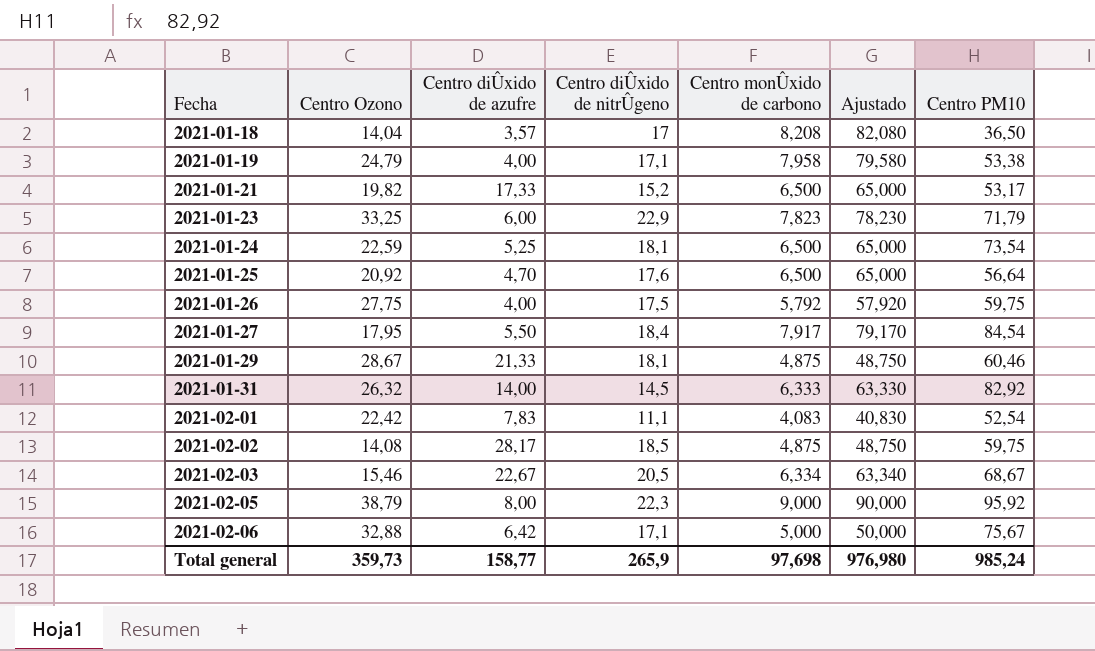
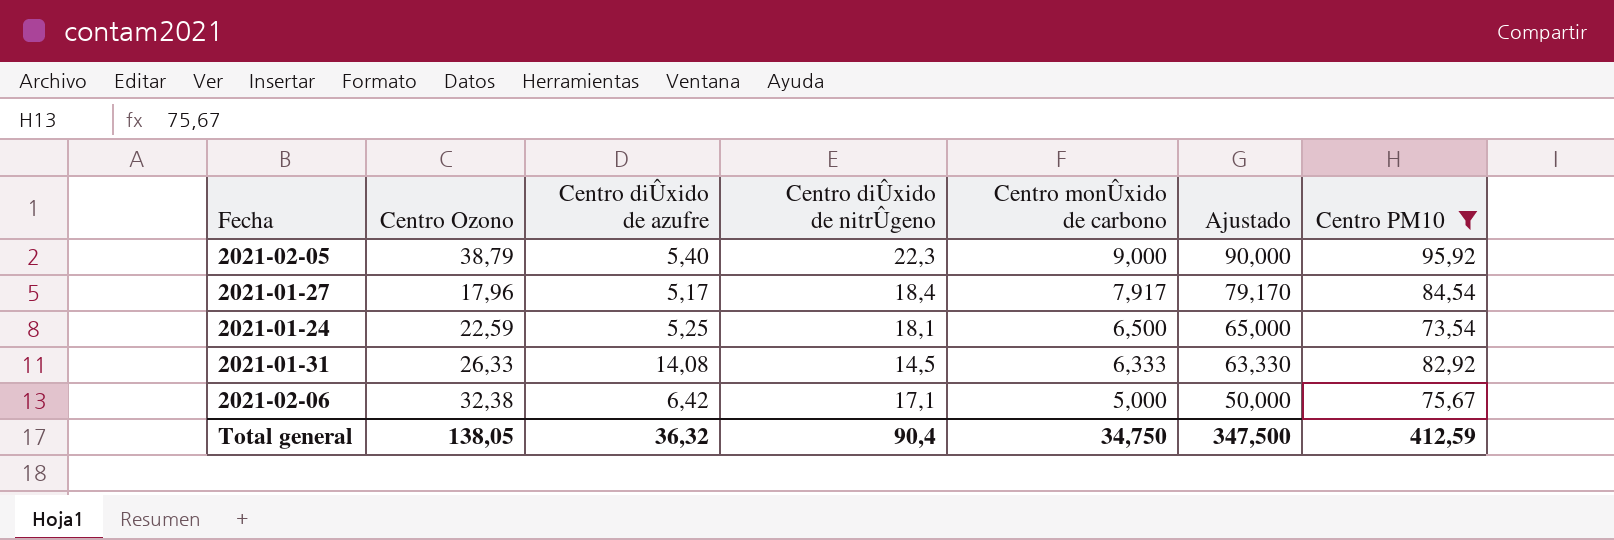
filter: none -> Centro PM10 >= 73,54
row order: Fecha ascending -> Centro monÛxido de carbono descending
2021-02-05 | Centro diÛxido de azufre: 8,00 -> 5,40
2021-01-27 | Centro Ozono: 17,95 -> 17,96
2021-01-27 | Centro diÛxido de azufre: 5,50 -> 5,17
2021-01-31 | Centro Ozono: 26,32 -> 26,33
2021-01-31 | Centro diÛxido de azufre: 14,00 -> 14,08
2021-02-06 | Centro Ozono: 32,88 -> 32,38
Total general | Centro Ozono: 359,73 -> 138,05
Total general | Centro diÛxido de azufre: 158,77 -> 36,32
Total general | Centro diÛxido de nitrÛgeno: 265,9 -> 90,4
Total general | Centro monÛxido de carbono: 97,698 -> 34,750
Total general | Ajustado: 976,980 -> 347,500
Total general | Centro PM10: 985,24 -> 412,59

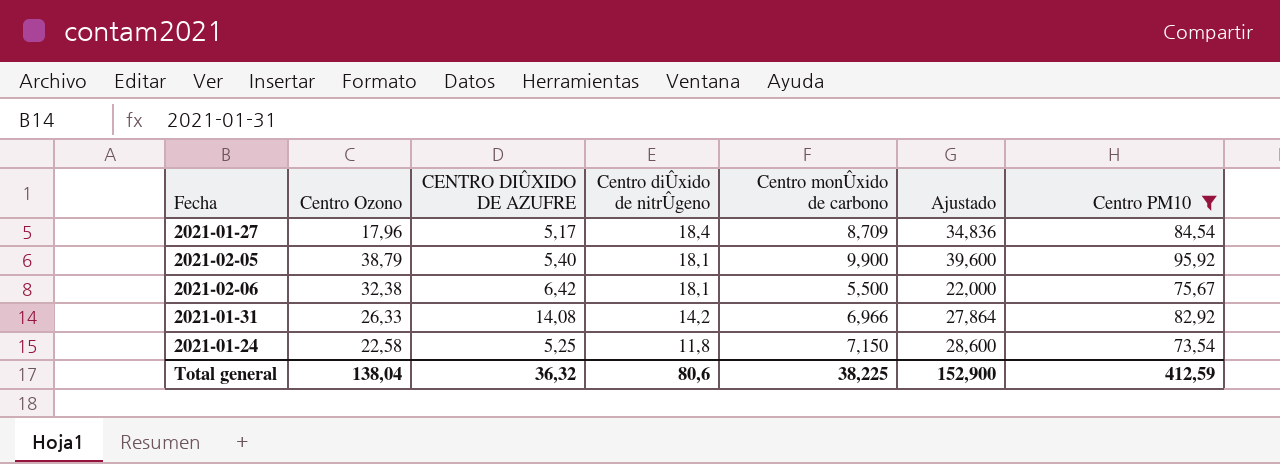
row order: Centro monÛxido de carbono descending -> Centro diÛxido de nitrÛgeno descending
column name: Centro diÛxido de azufre -> CENTRO DIÛXIDO DE AZUFRE
column Ajustado | formula: [Centro monÛxido de carbono] * 10 -> [Centro monÛxido de carbono] * 4
2021-01-27 | Centro monÛxido de carbono: 7,917 -> 8,709
2021-02-05 | Centro diÛxido de nitrÛgeno: 22,3 -> 18,1
2021-02-05 | Centro monÛxido de carbono: 9,000 -> 9,900
2021-02-06 | Centro diÛxido de nitrÛgeno: 17,1 -> 18,1
2021-02-06 | Centro monÛxido de carbono: 5,000 -> 5,500
2021-01-31 | Centro diÛxido de nitrÛgeno: 14,5 -> 14,2
2021-01-31 | Centro monÛxido de carbono: 6,333 -> 6,966
2021-01-24 | Centro Ozono: 22,59 -> 22,58
2021-01-24 | Centro diÛxido de nitrÛgeno: 18,1 -> 11,8
2021-01-24 | Centro monÛxido de carbono: 6,500 -> 7,150
Total general | Centro Ozono: 138,05 -> 138,04
Total general | Centro diÛxido de nitrÛgeno: 90,4 -> 80,6
Total general | Centro monÛxido de carbono: 34,750 -> 38,225
Total general | Ajustado: 347,500 -> 152,900

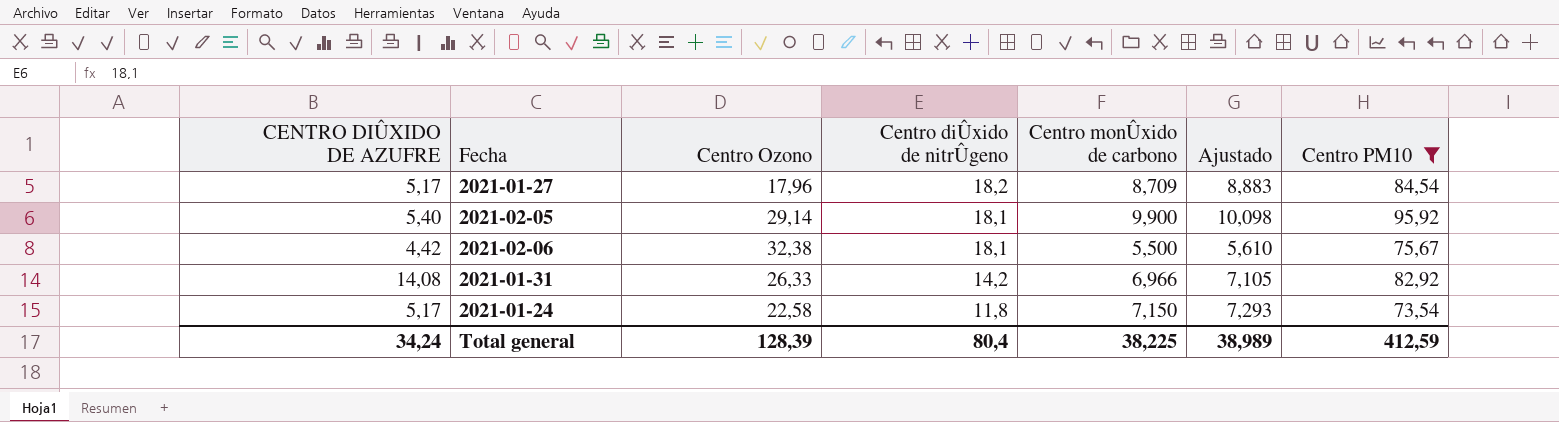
column CENTRO DIÛXIDO DE AZUFRE | position: 3 -> 1
column Ajustado | formula: [Centro monÛxido de carbono] * 4 -> [Centro monÛxido de carbono] * 1,02
2021-01-27 | Centro diÛxido de nitrÛgeno: 18,4 -> 18,2
2021-02-05 | Centro Ozono: 38,79 -> 29,14
2021-02-06 | CENTRO DIÛXIDO DE AZUFRE: 6,42 -> 4,42
2021-01-24 | CENTRO DIÛXIDO DE AZUFRE: 5,25 -> 5,17
Total general | CENTRO DIÛXIDO DE AZUFRE: 36,32 -> 34,24
Total general | Centro Ozono: 138,04 -> 128,39
Total general | Centro diÛxido de nitrÛgeno: 80,6 -> 80,4
Total general | Ajustado: 152,900 -> 38,989

